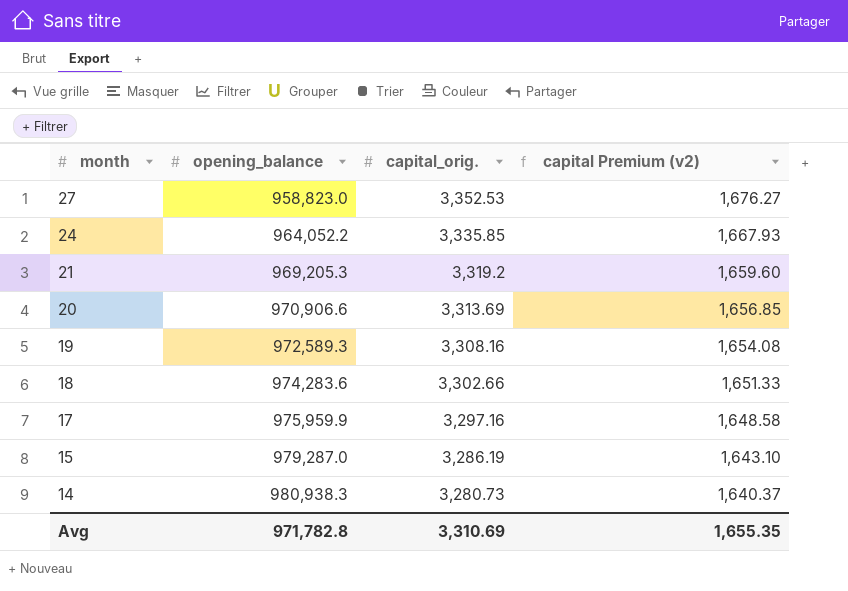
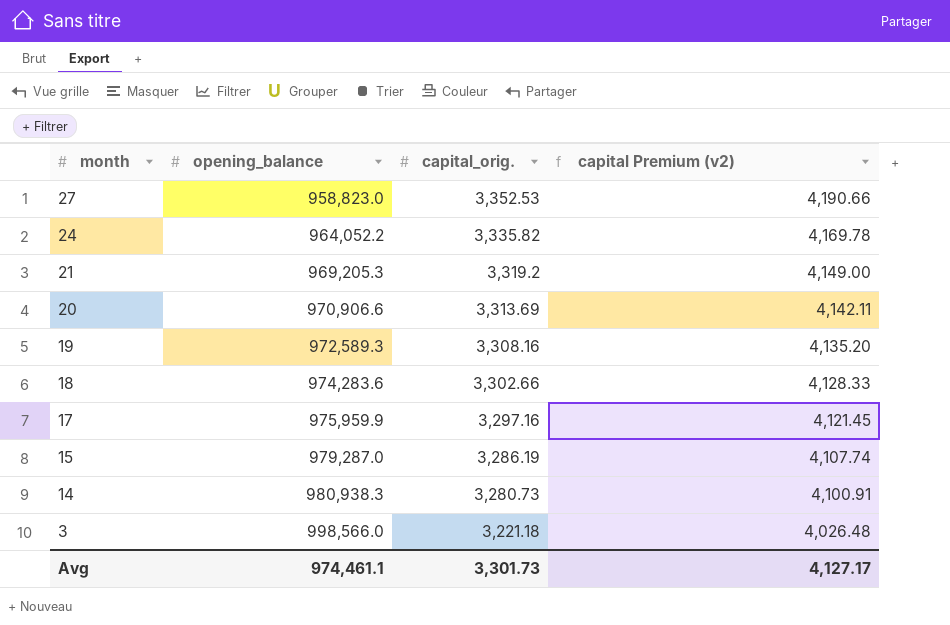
column capital Premium (v2) | formula: [capital_orig.] * 0.5 -> [capital_orig.] * 1.25
24 | capital_orig.: 3,335.85 -> 3,335.82
row 3: none -> 998,566.0 | 3,221.18 | 4,026.48
Avg | opening_balance: 971,782.8 -> 974,461.1
Avg | capital_orig.: 3,310.69 -> 3,301.73
Avg | capital Premium (v2): 1,655.35 -> 4,127.17

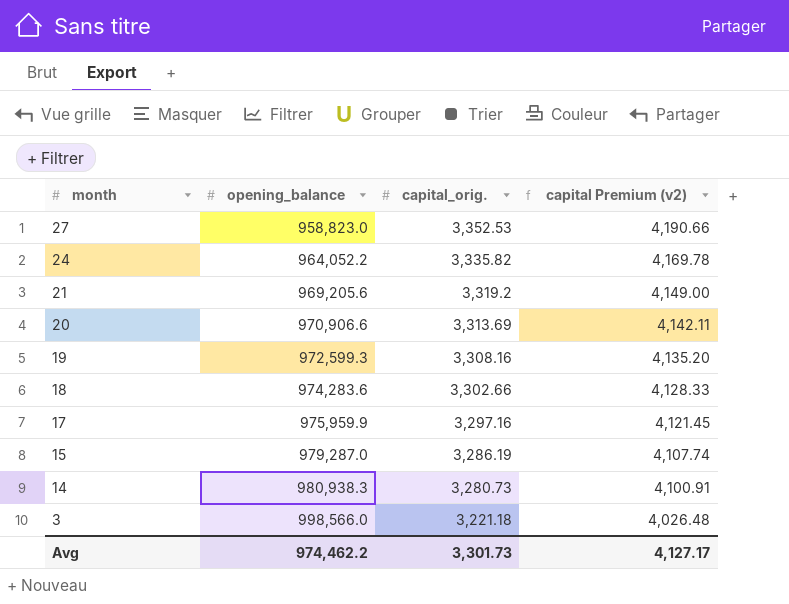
21 | opening_balance: 969,205.3 -> 969,205.6
19 | opening_balance: 972,589.3 -> 972,599.3
Avg | opening_balance: 974,461.1 -> 974,462.2

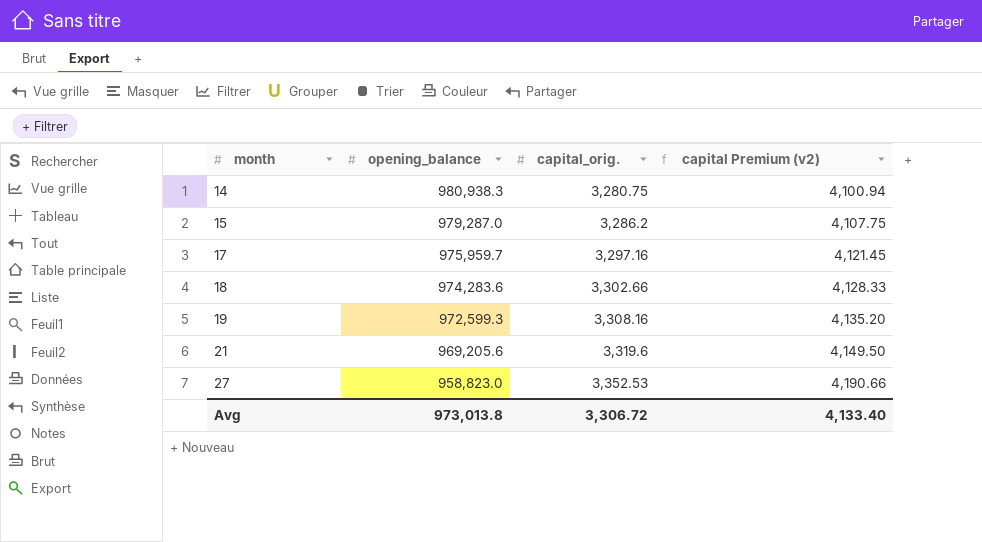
row order: month descending -> month ascending
row 24: 964,052.2 | 3,335.82 | 4,169.78 -> none
row 20: 970,906.6 | 3,313.69 | 4,142.11 -> none
row 3: 998,566.0 | 3,221.18 | 4,026.48 -> none
14 | capital_orig.: 3,280.73 -> 3,280.75
14 | capital Premium (v2): 4,100.91 -> 4,100.94
15 | capital_orig.: 3,286.19 -> 3,286.2
15 | capital Premium (v2): 4,107.74 -> 4,107.75
17 | opening_balance: 975,959.9 -> 975,959.7
21 | capital_orig.: 3,319.2 -> 3,319.6
21 | capital Premium (v2): 4,149.00 -> 4,149.50
Avg | opening_balance: 974,462.2 -> 973,013.8
Avg | capital_orig.: 3,301.73 -> 3,306.72
Avg | capital Premium (v2): 4,127.17 -> 4,133.40

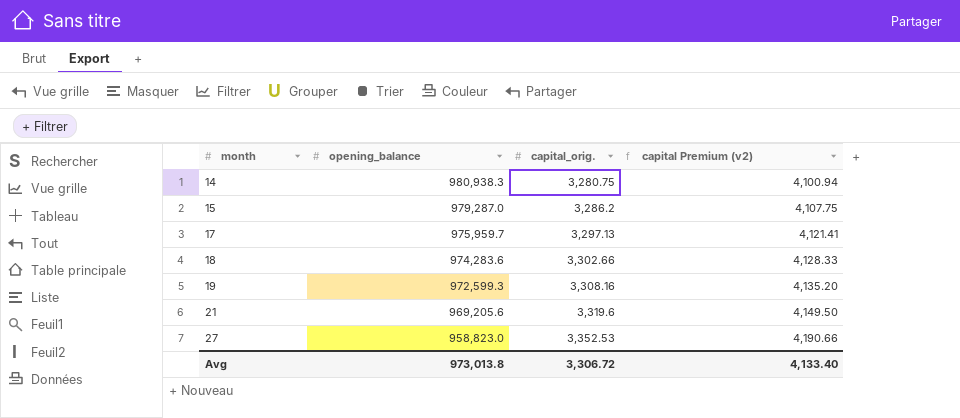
17 | capital_orig.: 3,297.16 -> 3,297.13
17 | capital Premium (v2): 4,121.45 -> 4,121.41

